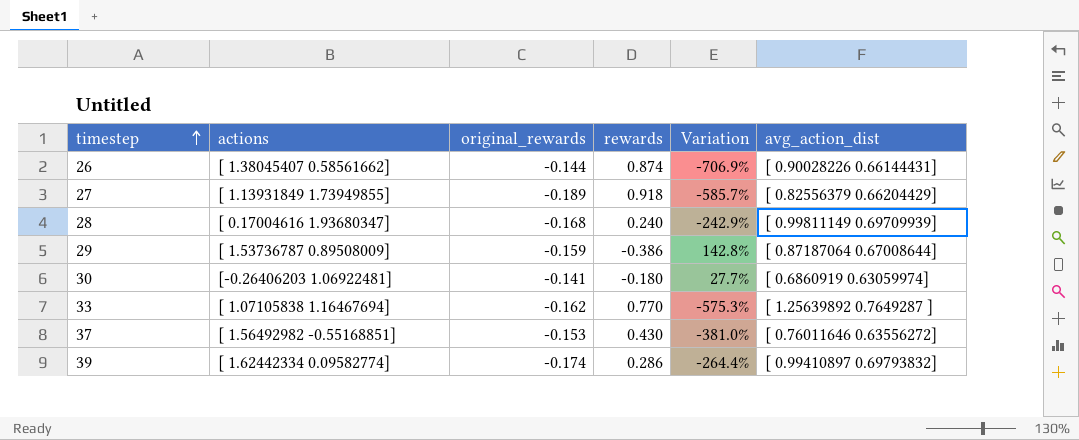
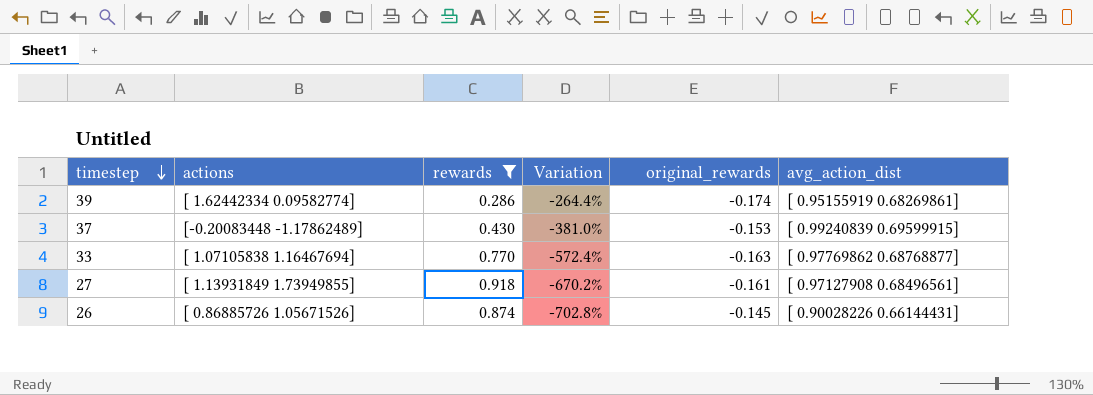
filter: none -> rewards >= 0.286
row order: timestep ascending -> timestep descending
column original_rewards | position: 3 -> 5
39 | avg_action_dist: [ 0.99410897 0.69793832] -> [ 0.95155919 0.68269861]
37 | actions: [ 1.56492982 -0.55168851] -> [-0.20083448 -1.17862489]
37 | avg_action_dist: [ 0.76011646 0.63556272] -> [ 0.99240839 0.69599915]
33 | Variation: -575.3% -> -572.4%
33 | original_rewards: -0.162 -> -0.163
33 | avg_action_dist: [ 1.25639892 0.7649287 ] -> [ 0.97769862 0.68768877]
27 | Variation: -585.7% -> -670.2%
27 | original_rewards: -0.189 -> -0.161
27 | avg_action_dist: [ 0.82556379 0.66204429] -> [ 0.97127908 0.68496561]
26 | actions: [ 1.38045407 0.58561662] -> [ 0.86885726 1.05671526]
26 | Variation: -706.9% -> -702.8%
26 | original_rewards: -0.144 -> -0.145

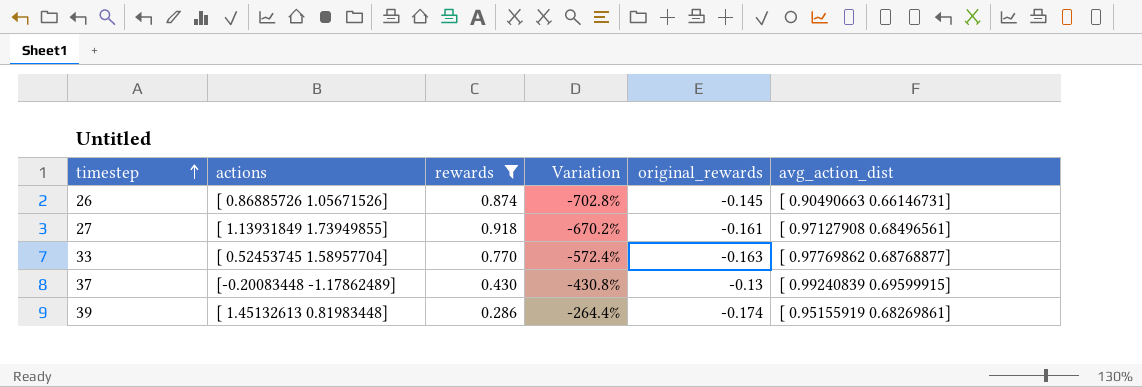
row order: timestep descending -> timestep ascending
26 | avg_action_dist: [ 0.90028226 0.66144431] -> [ 0.90490663 0.66146731]
33 | actions: [ 1.07105838 1.16467694] -> [ 0.52453745 1.58957704]
37 | Variation: -381.0% -> -430.8%
37 | original_rewards: -0.153 -> -0.13
39 | actions: [ 1.62442334 0.09582774] -> [ 1.45132613 0.81983448]

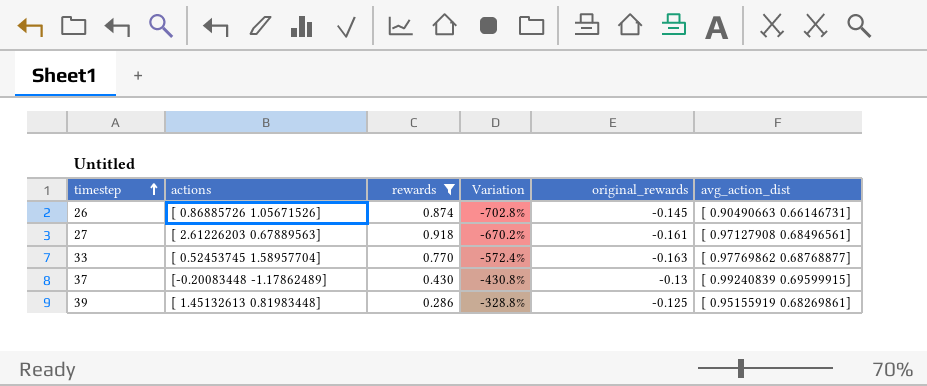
27 | actions: [ 1.13931849 1.73949855] -> [ 2.61226203 0.67889563]
39 | Variation: -264.4% -> -328.8%
39 | original_rewards: -0.174 -> -0.125

